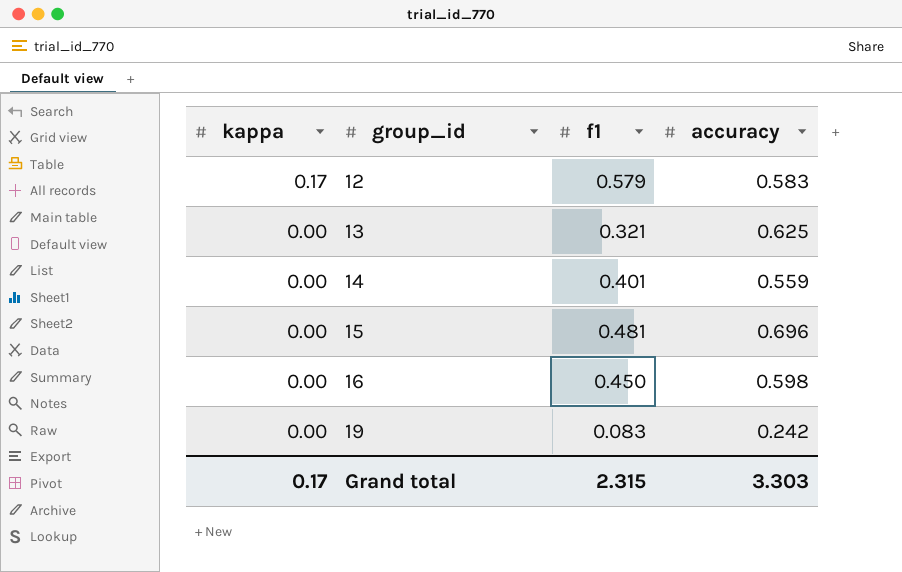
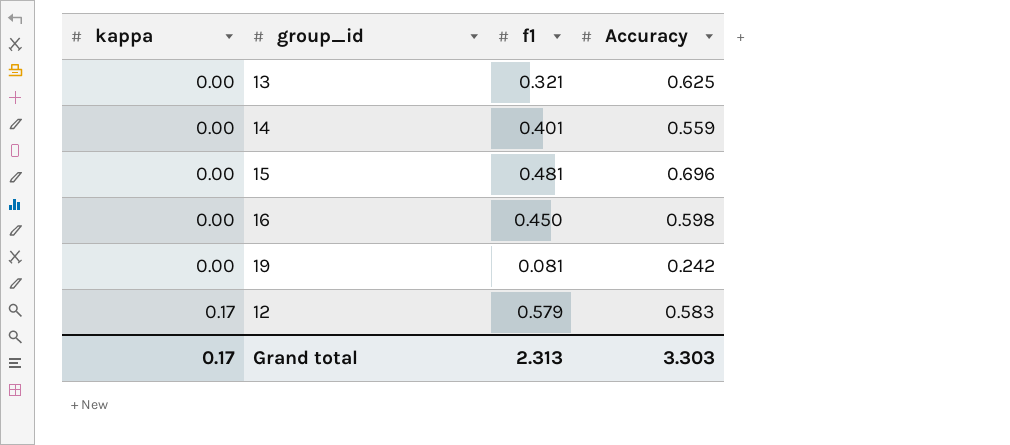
row order: kappa descending -> kappa ascending
column name: accuracy -> Accuracy
19 | f1: 0.083 -> 0.081
Grand total | f1: 2.315 -> 2.313

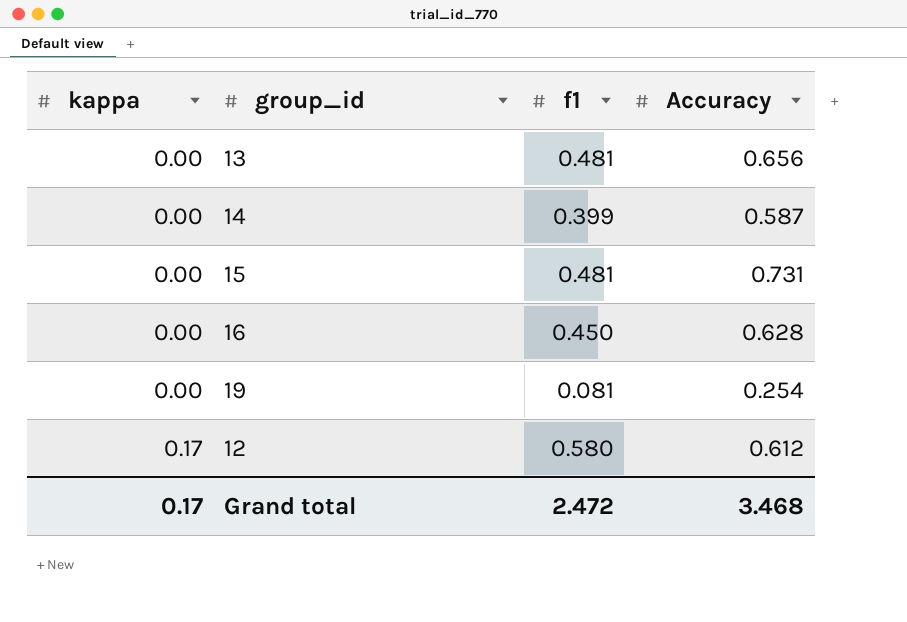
13 | f1: 0.321 -> 0.481
13 | Accuracy: 0.625 -> 0.656
14 | f1: 0.401 -> 0.399
14 | Accuracy: 0.559 -> 0.587
15 | Accuracy: 0.696 -> 0.731
16 | Accuracy: 0.598 -> 0.628
19 | Accuracy: 0.242 -> 0.254
12 | f1: 0.579 -> 0.580
12 | Accuracy: 0.583 -> 0.612
Grand total | f1: 2.313 -> 2.472
Grand total | Accuracy: 3.303 -> 3.468

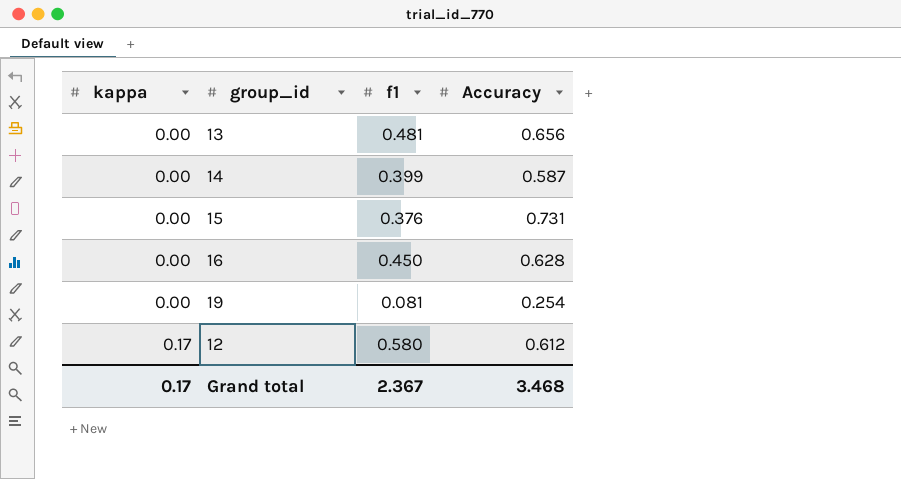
15 | f1: 0.481 -> 0.376
Grand total | f1: 2.472 -> 2.367

